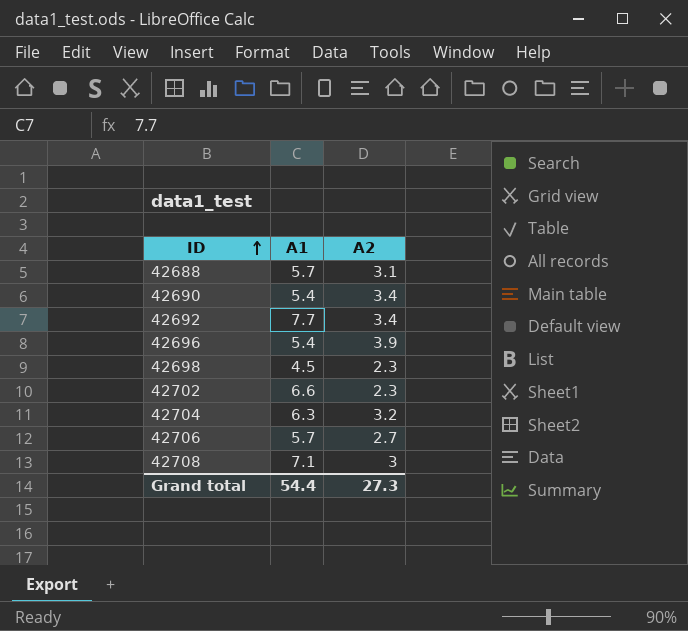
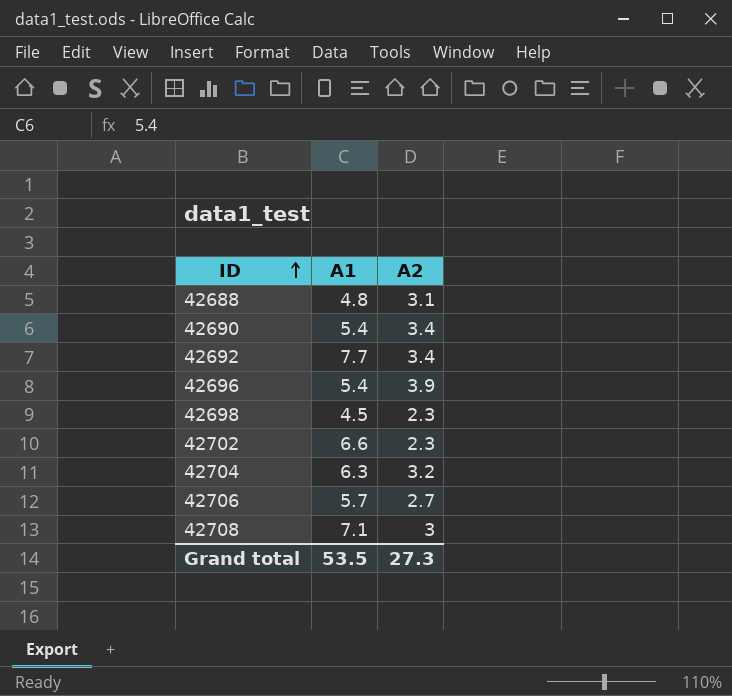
42688 | A1: 5.7 -> 4.8
Grand total | A1: 54.4 -> 53.5

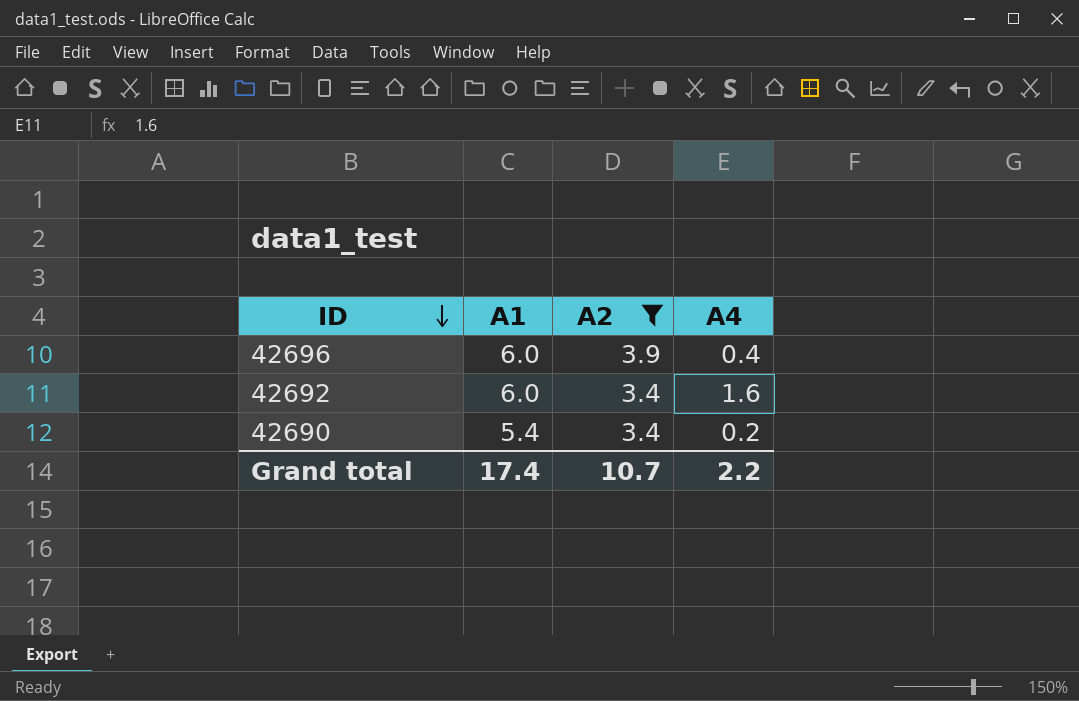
filter: none -> A2 >= 3.4
row order: ID ascending -> ID descending
column A4 | position: none -> 4
42696 | A1: 5.4 -> 6.0
42692 | A1: 7.7 -> 6.0
Grand total | A1: 53.5 -> 17.4
Grand total | A2: 27.3 -> 10.7

